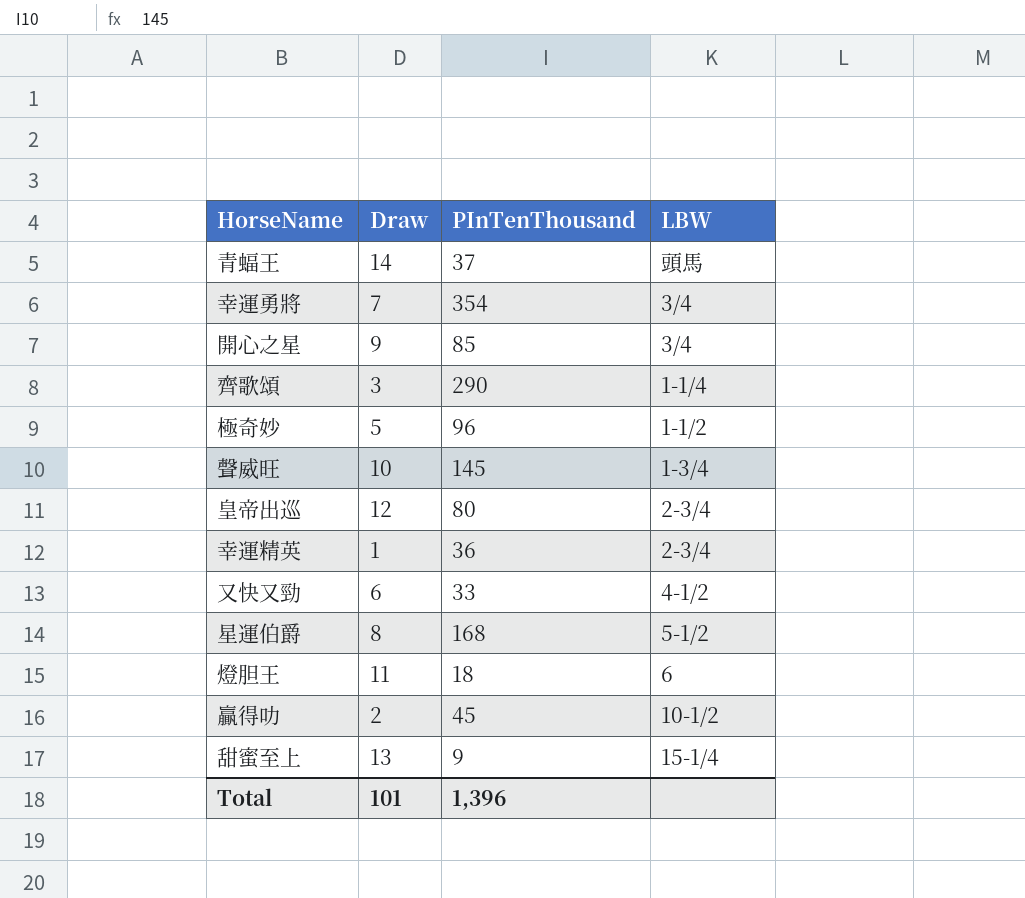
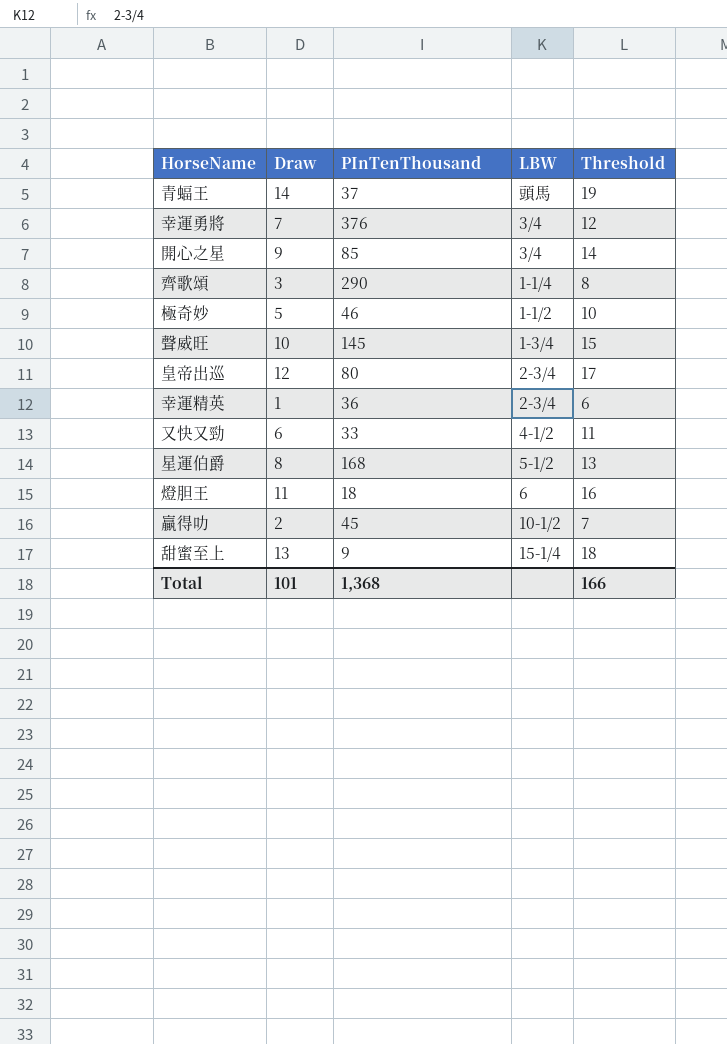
column Threshold | formula: none -> [Draw] + 5
幸運勇將 | PInTenThousand: 354 -> 376
極奇妙 | PInTenThousand: 96 -> 46
Total | PInTenThousand: 1,396 -> 1,368

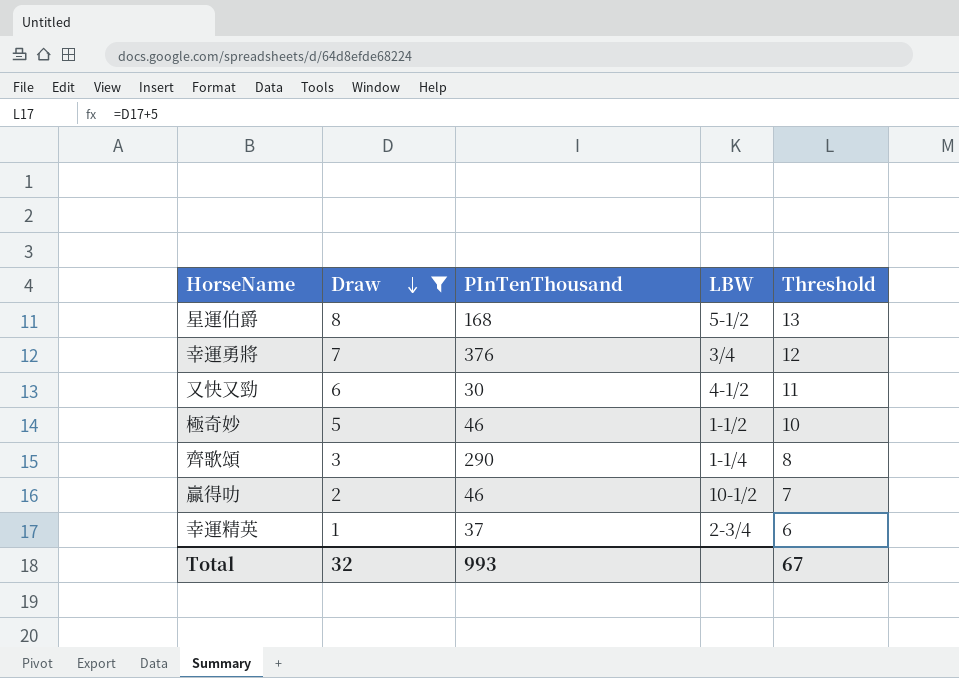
filter: none -> Draw <= 8
row order: none -> Draw descending
又快又勁 | PInTenThousand: 33 -> 30
贏得叻 | PInTenThousand: 45 -> 46
幸運精英 | PInTenThousand: 36 -> 37
Total | Draw: 101 -> 32
Total | PInTenThousand: 1,368 -> 993
Total | Threshold: 166 -> 67

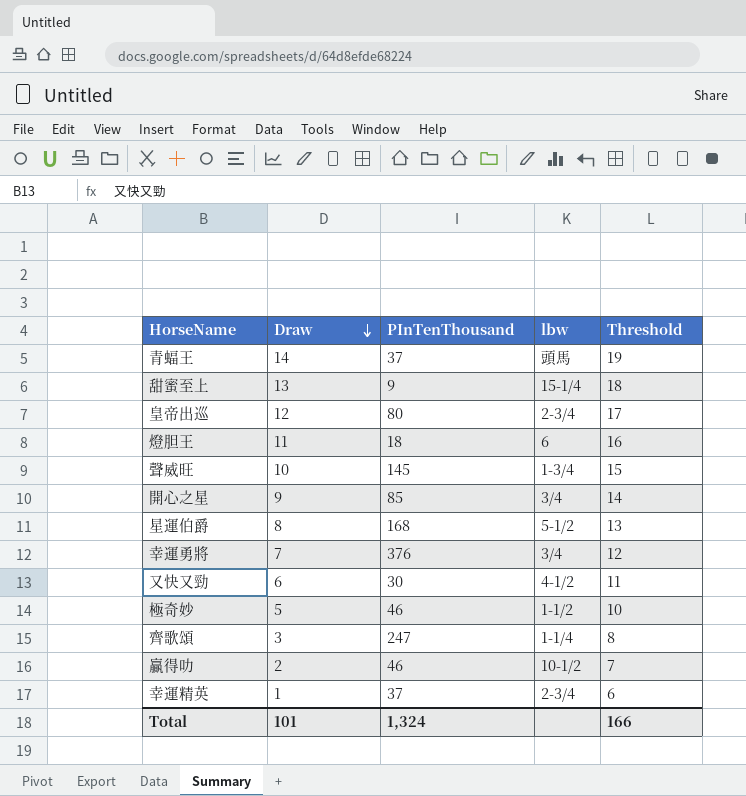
filter: Draw <= 8 -> none
column name: LBW -> lbw
齊歌頌 | PInTenThousand: 290 -> 247
Total | Draw: 32 -> 101
Total | PInTenThousand: 993 -> 1,324
Total | Threshold: 67 -> 166

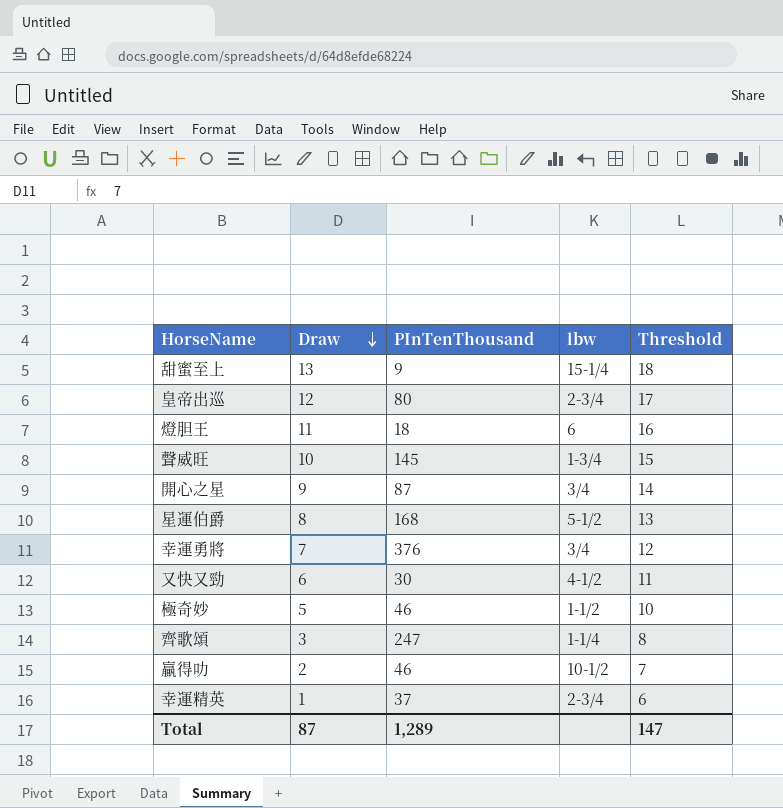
row 青蝠王: 14 | 37 | 頭馬 | 19 -> none
開心之星 | PInTenThousand: 85 -> 87
Total | Draw: 101 -> 87
Total | PInTenThousand: 1,324 -> 1,289
Total | Threshold: 166 -> 147

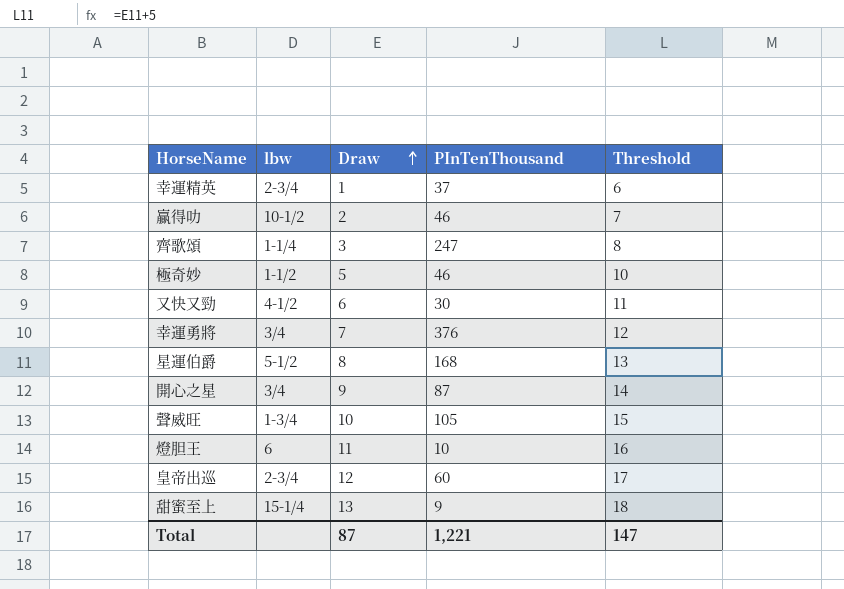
row order: Draw descending -> Draw ascending
column lbw | position: 4 -> 2
聲威旺 | PInTenThousand: 145 -> 105
燈胆王 | PInTenThousand: 18 -> 10
皇帝出巡 | PInTenThousand: 80 -> 60
Total | PInTenThousand: 1,289 -> 1,221

